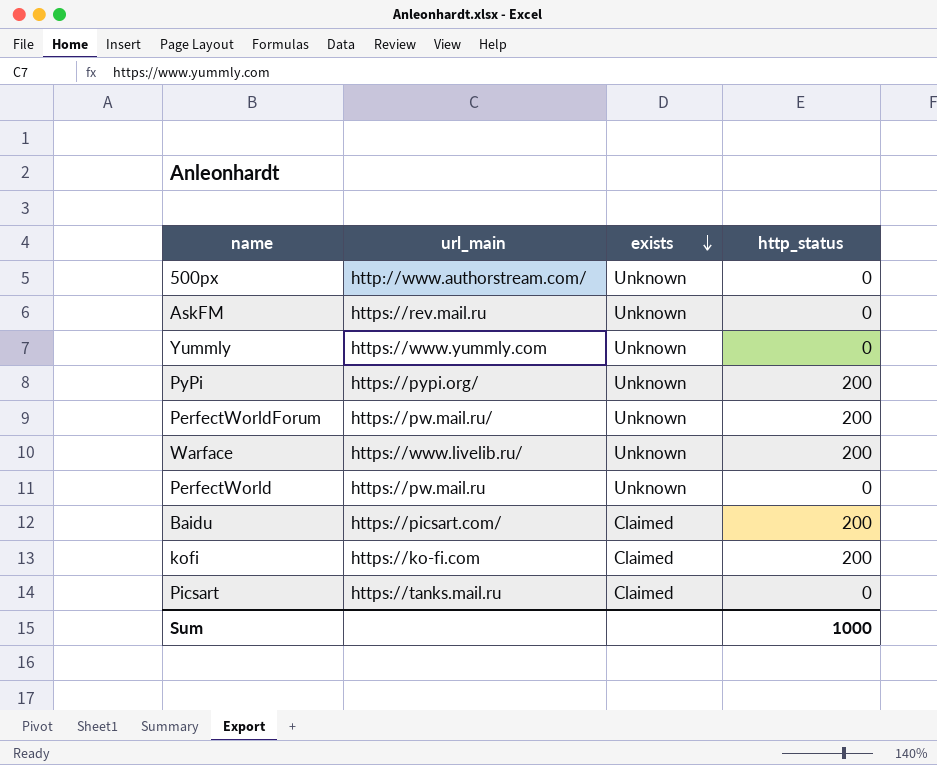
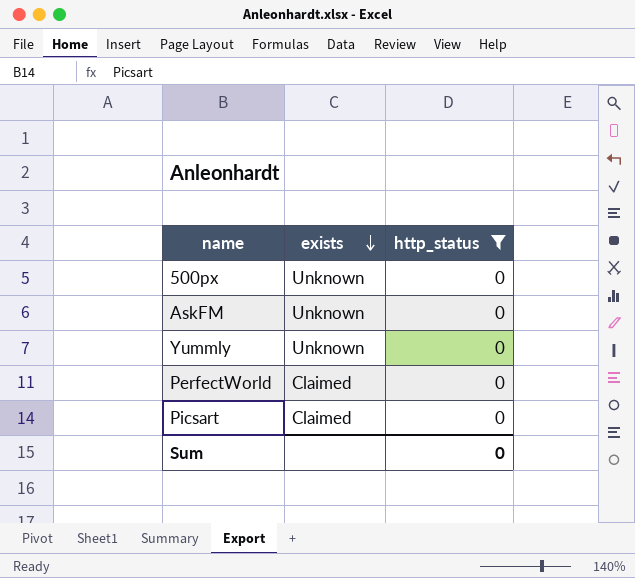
filter: none -> http_status = 0
column url_main | position: 2 -> none
PerfectWorld | exists: Unknown -> Claimed
Sum | http_status: 1000 -> 0

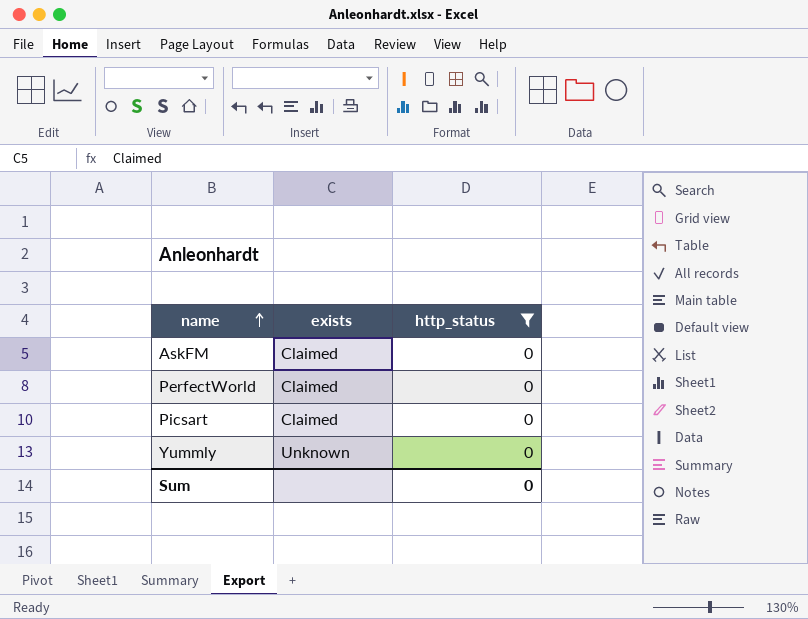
row order: exists descending -> name ascending
row 500px: Unknown | 0 -> none
AskFM | exists: Unknown -> Claimed

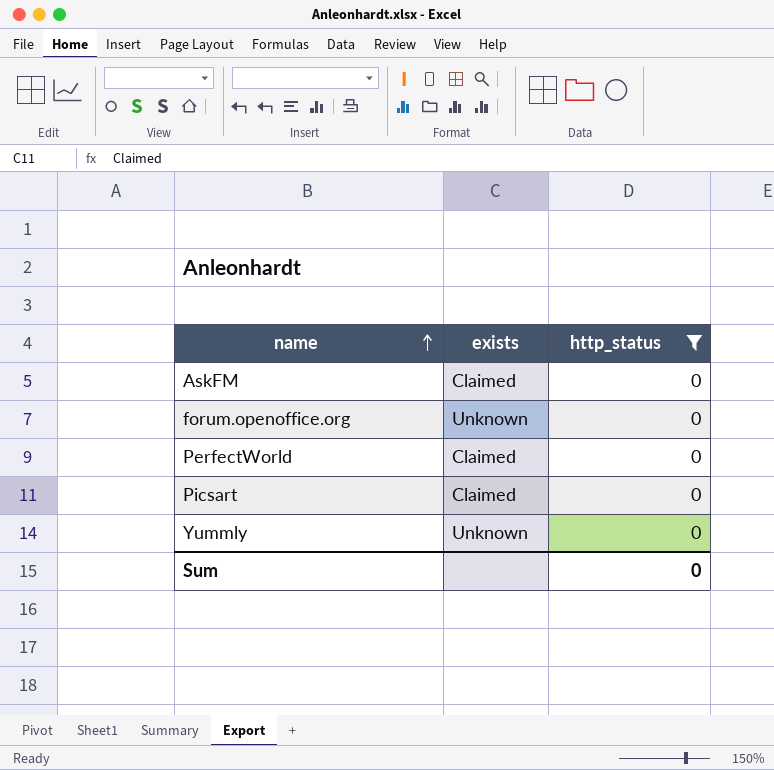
row forum.openoffice.org: none -> Unknown | 0

